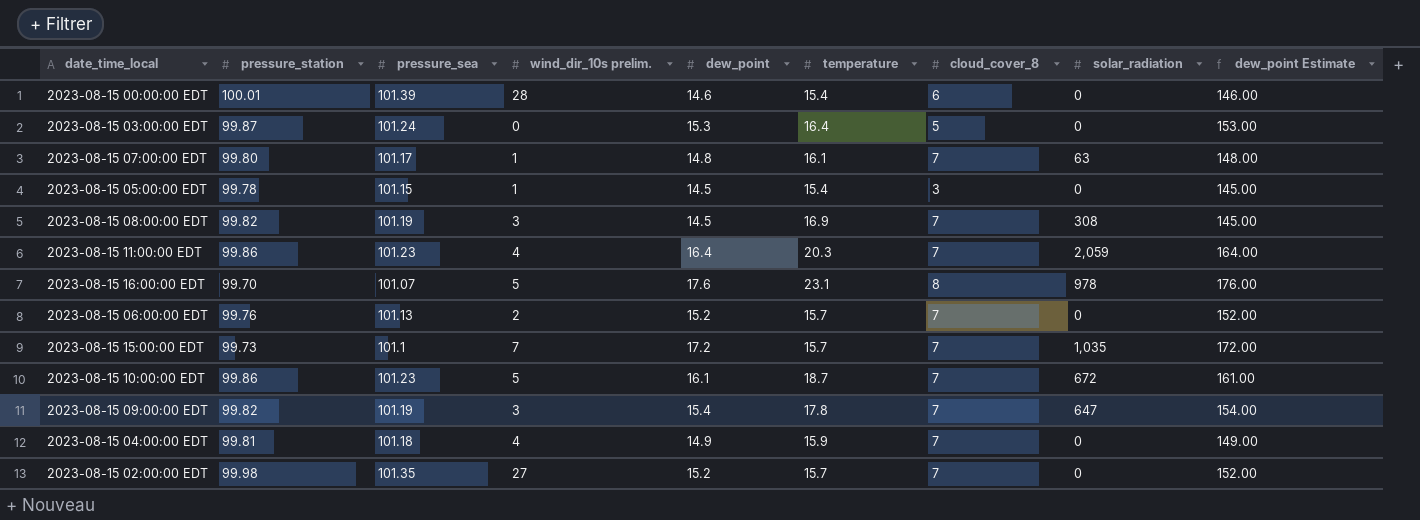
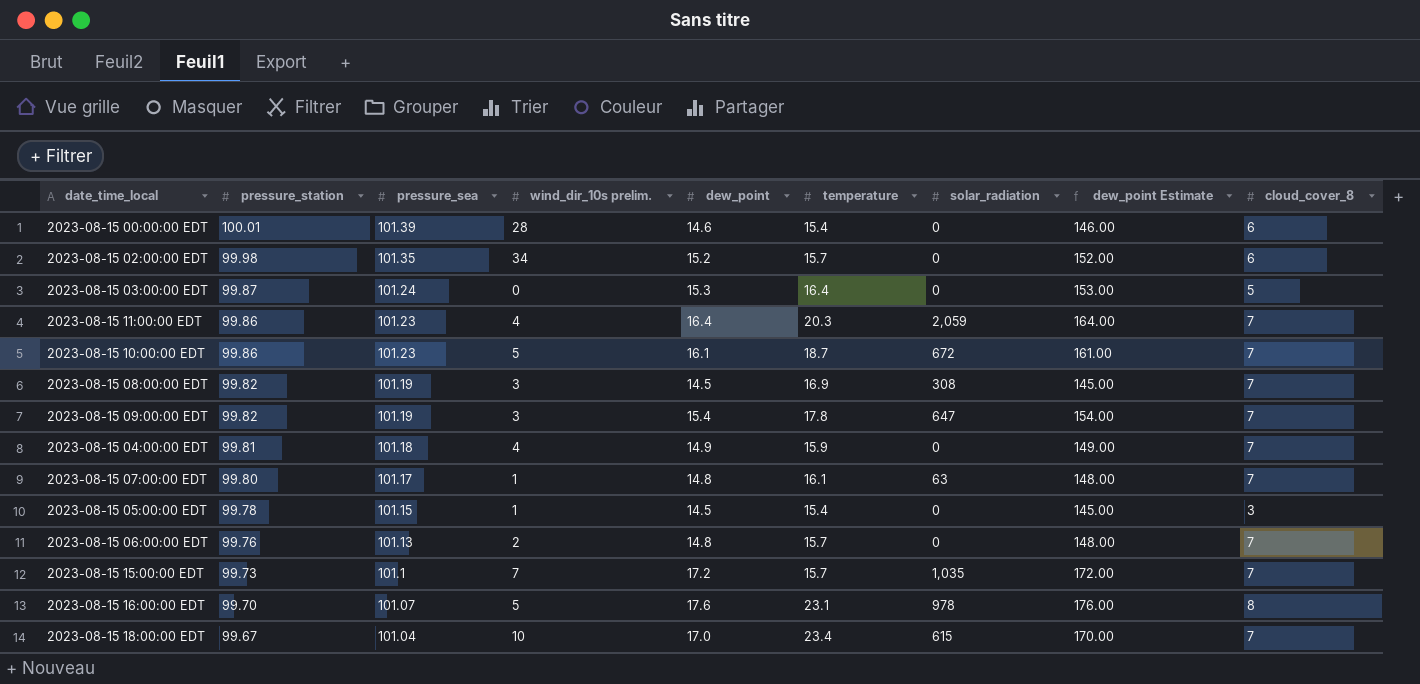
row order: none -> pressure_station descending
column cloud_cover_8 | position: 7 -> 9
2023-08-15 02:00:00 EDT | wind_dir_10s prelim.: 27 -> 34
2023-08-15 02:00:00 EDT | cloud_cover_8: 7 -> 6
2023-08-15 06:00:00 EDT | dew_point: 15.2 -> 14.8
2023-08-15 06:00:00 EDT | dew_point Estimate: 152.00 -> 148.00
row 2023-08-15 18:00:00 EDT: none -> 99.67 | 101.04 | 10 | 17.0 | 23.4 | 615 | 170.00 | 7

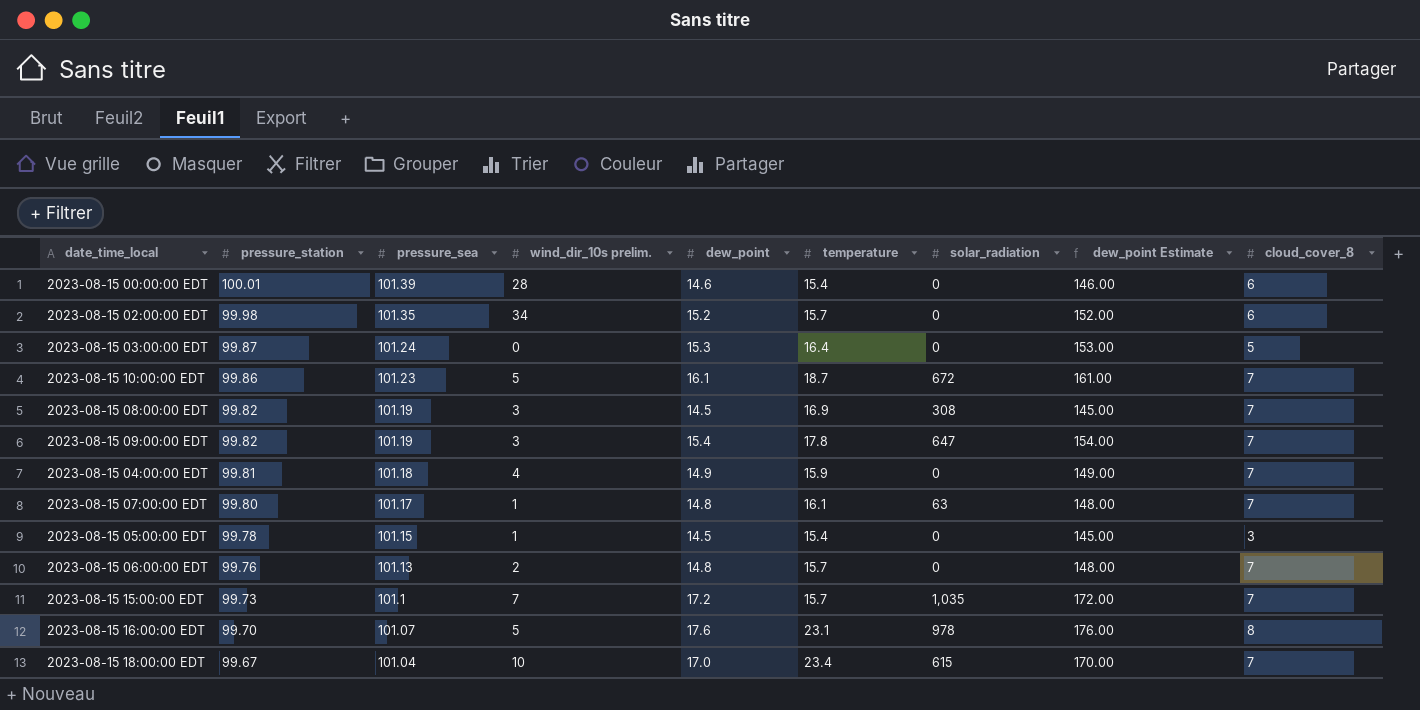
row 2023-08-15 11:00:00 EDT: 99.86 | 101.23 | 4 | 16.4 | 20.3 | 2,059 | 164.00 | 7 -> none

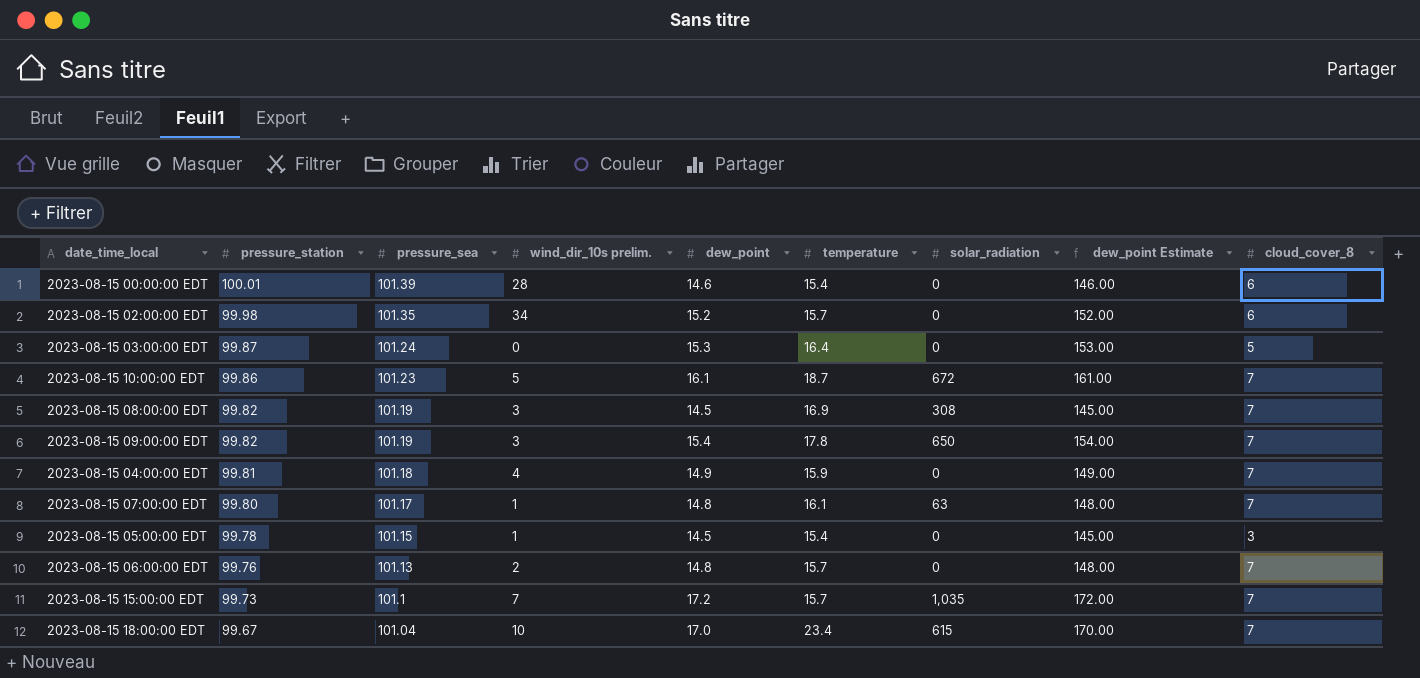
row 2023-08-15 16:00:00 EDT: 99.70 | 101.07 | 5 | 17.6 | 23.1 | 978 | 176.00 | 8 -> none
2023-08-15 09:00:00 EDT | solar_radiation: 647 -> 650

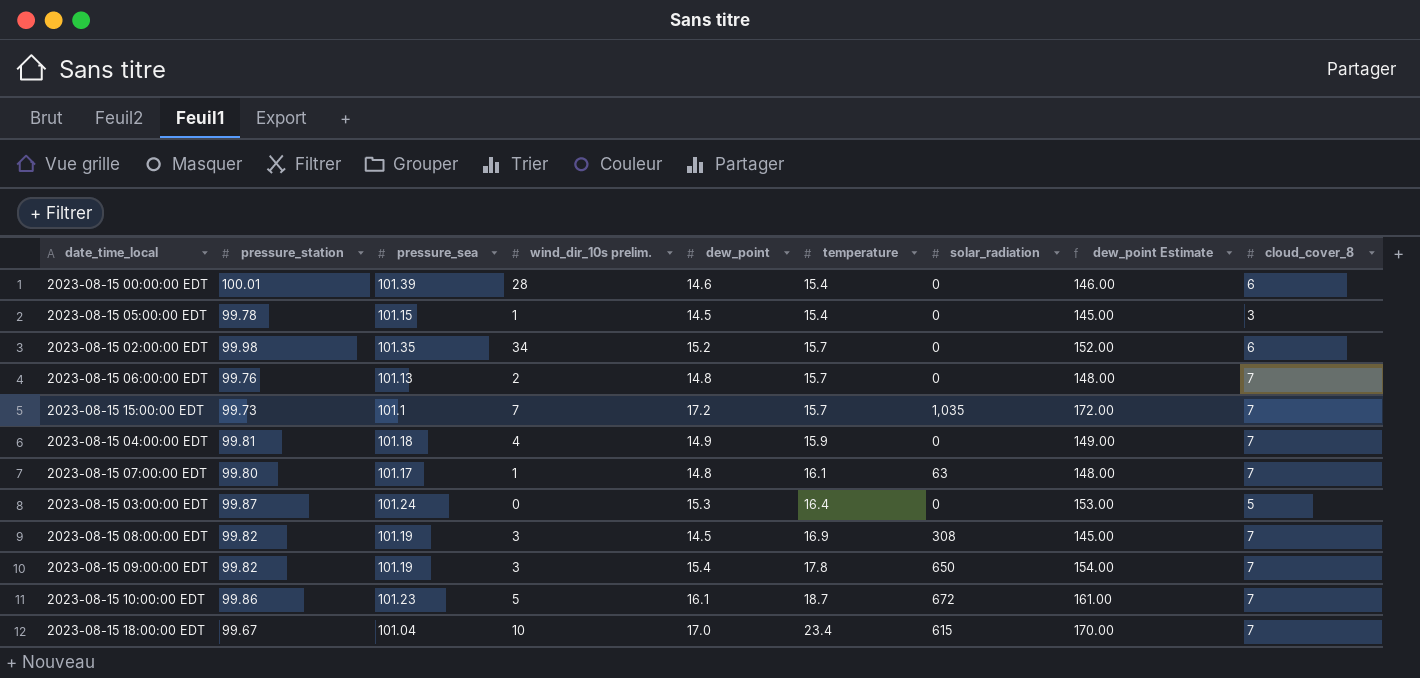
row order: pressure_station descending -> temperature ascending

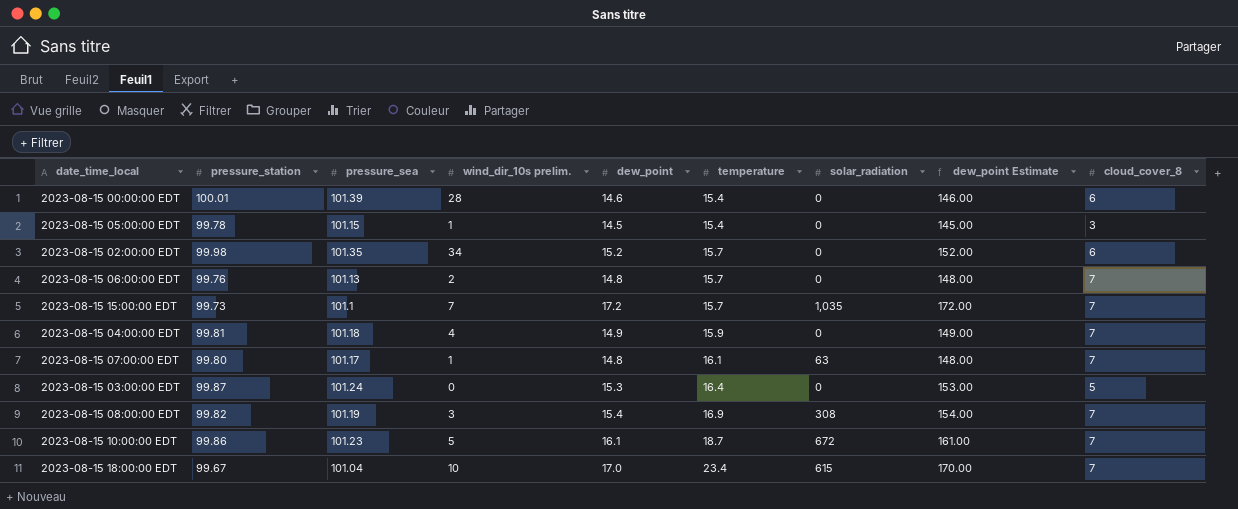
row 2023-08-15 09:00:00 EDT: 99.82 | 101.19 | 3 | 15.4 | 17.8 | 650 | 154.00 | 7 -> none
2023-08-15 08:00:00 EDT | dew_point: 14.5 -> 15.4
2023-08-15 08:00:00 EDT | dew_point Estimate: 145.00 -> 154.00

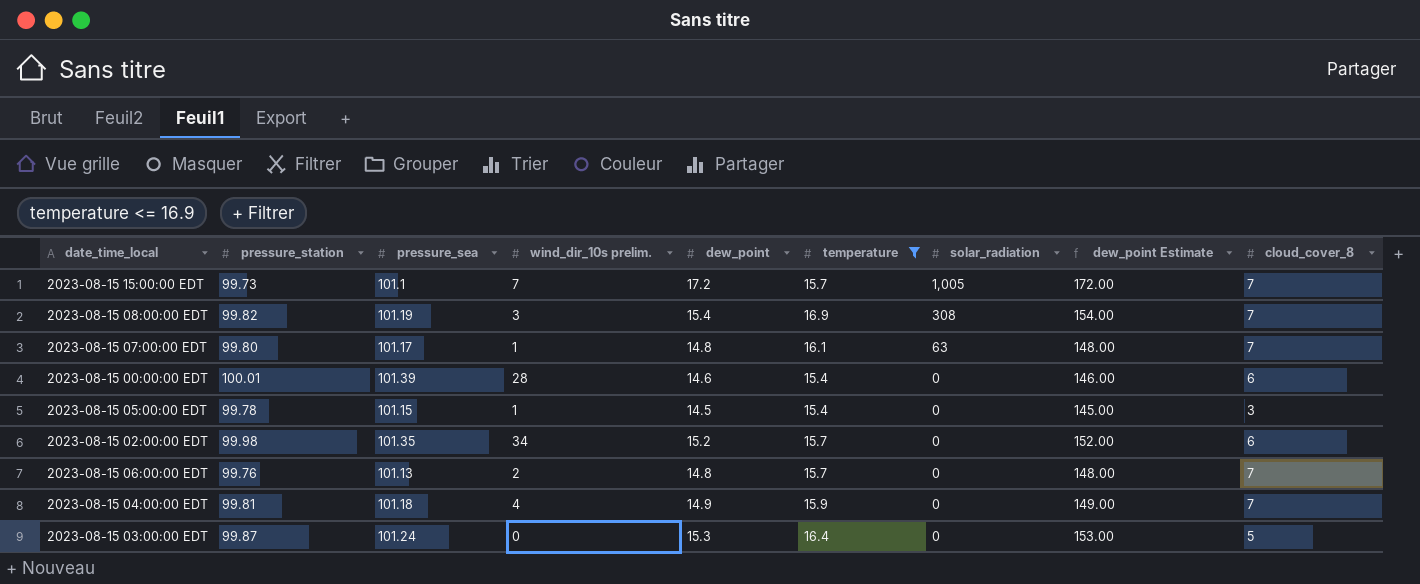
filter: none -> temperature <= 16.9
row order: temperature ascending -> solar_radiation descending
2023-08-15 15:00:00 EDT | solar_radiation: 1,035 -> 1,005

